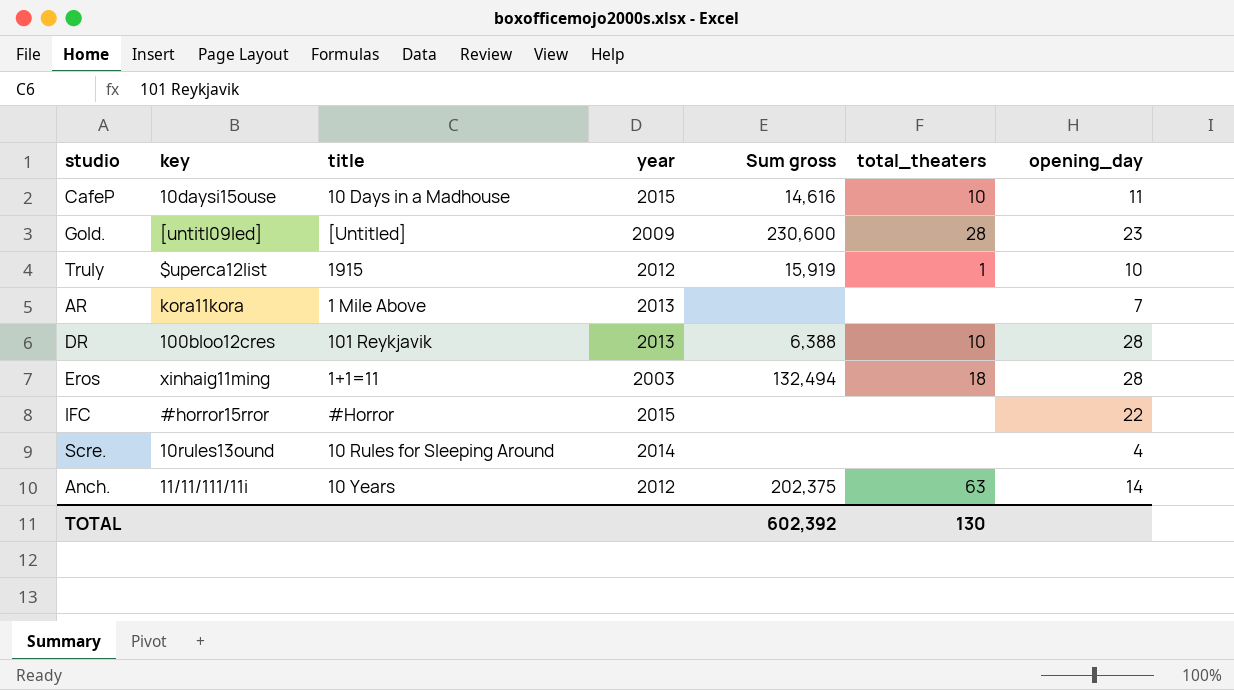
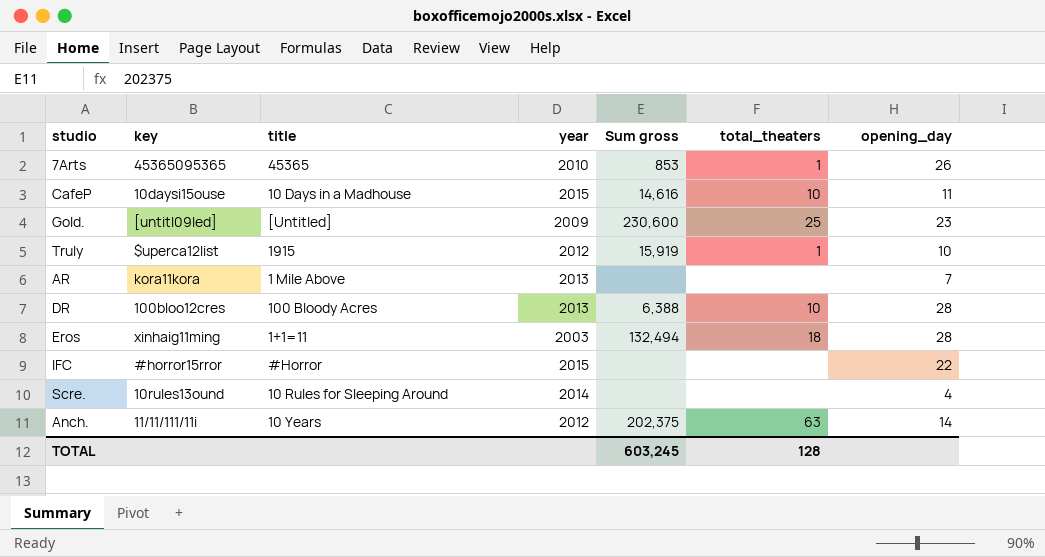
row 7Arts: none -> 45365095365 | 45365 | 2010 | 853 | 1 | 26
Gold. | total_theaters: 28 -> 25
DR | title: 101 Reykjavik -> 100 Bloody Acres
TOTAL | Sum gross: 602,392 -> 603,245
TOTAL | total_theaters: 130 -> 128

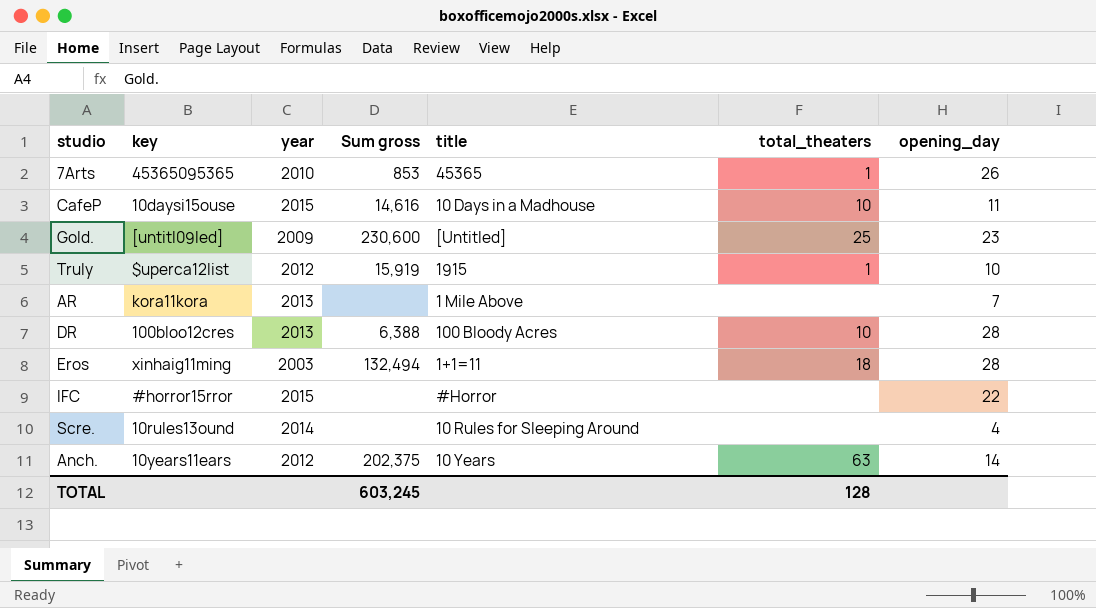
column title | position: 3 -> 5
Anch. | key: 11/11/111/11i -> 10years11ears

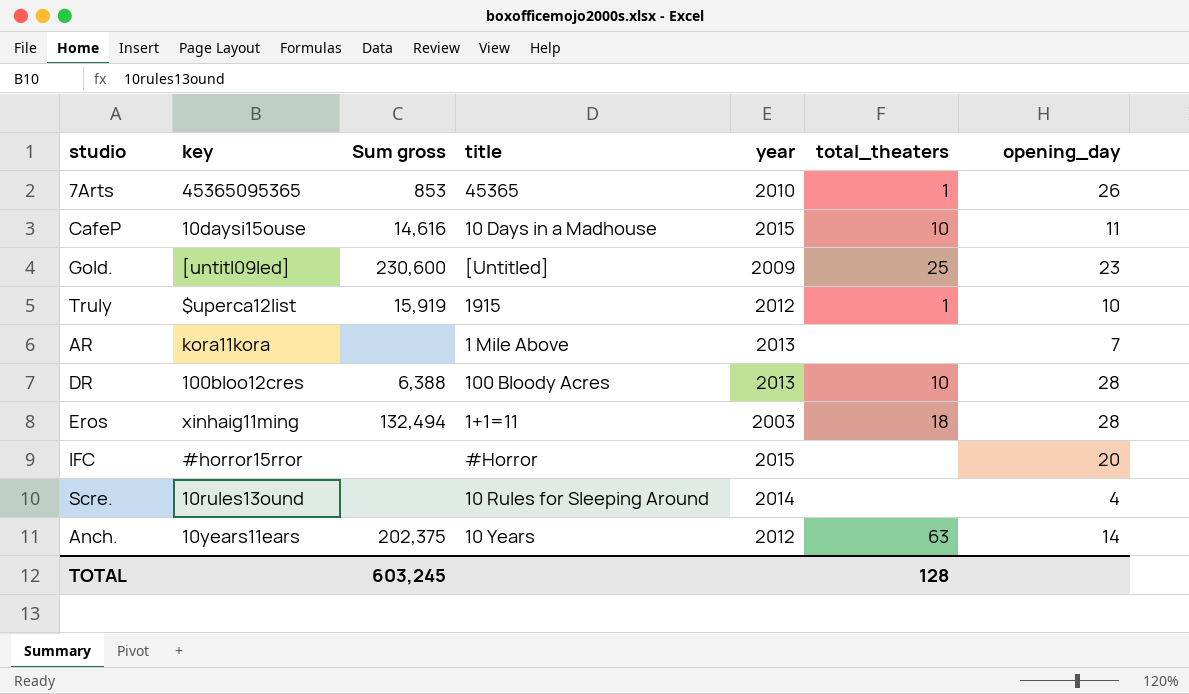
column year | position: 3 -> 5
IFC | opening_day: 22 -> 20

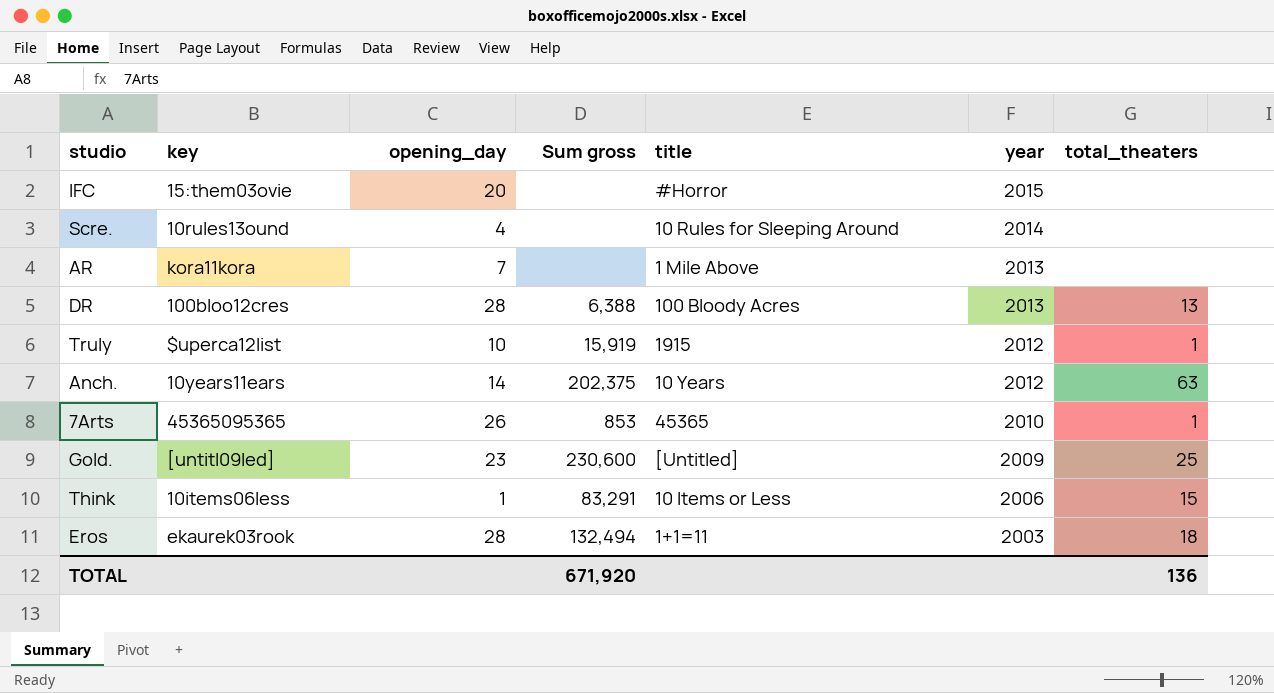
row order: none -> year descending
column opening_day | position: 7 -> 3
row CafeP: 10daysi15ouse | 14,616 | 10 Days in a Madhouse | 2015 | 10 | 11 -> none
IFC | key: #horror15rror -> 15:them03ovie
DR | total_theaters: 10 -> 13
row Think: none -> 10items06less | 1 | 83,291 | 10 Items or Less | 2006 | 15
Eros | key: xinhaig11ming -> ekaurek03rook
TOTAL | Sum gross: 603,245 -> 671,920
TOTAL | total_theaters: 128 -> 136

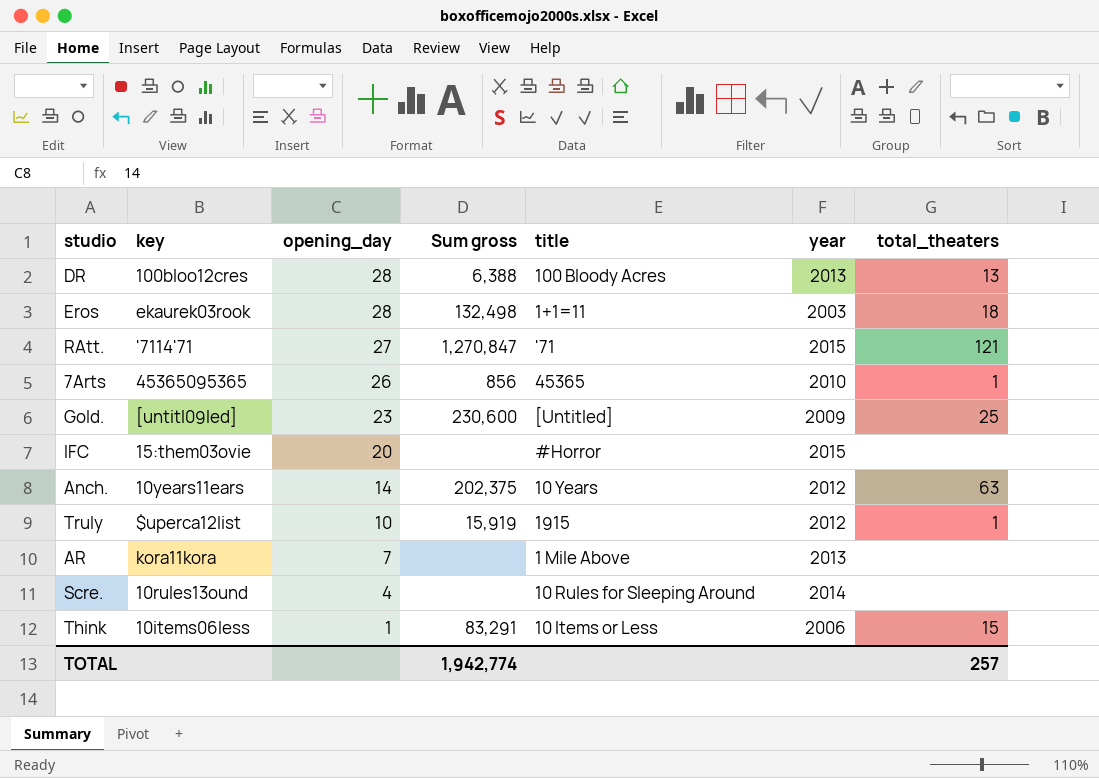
row order: year descending -> opening_day descending
Eros | Sum gross: 132,494 -> 132,498
row RAtt.: none -> '7114'71 | 27 | 1,270,847 | '71 | 2015 | 121
7Arts | Sum gross: 853 -> 856
TOTAL | Sum gross: 671,920 -> 1,942,774
TOTAL | total_theaters: 136 -> 257

